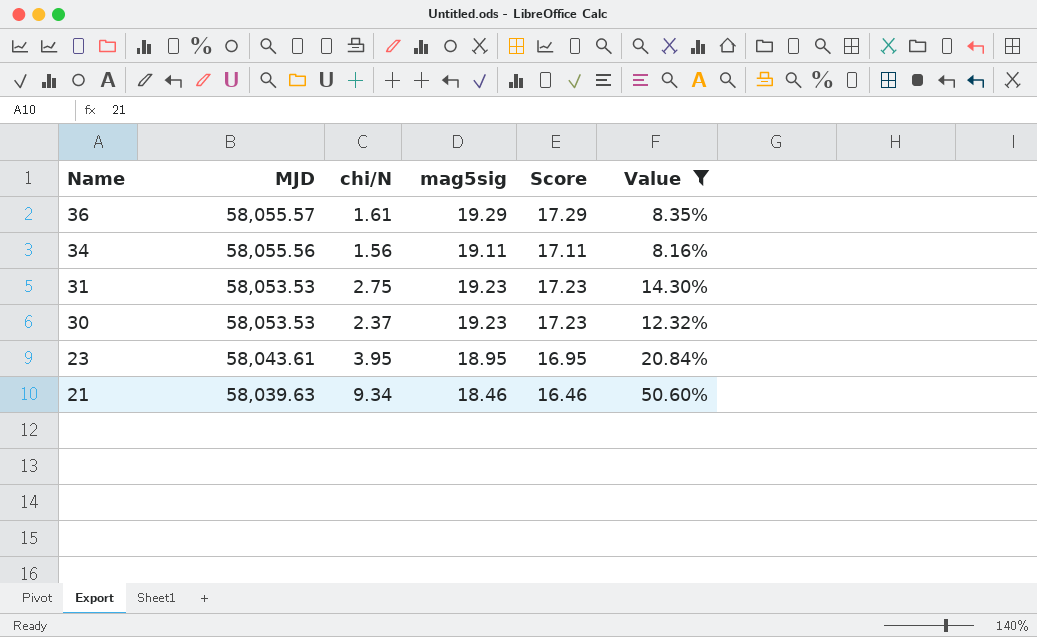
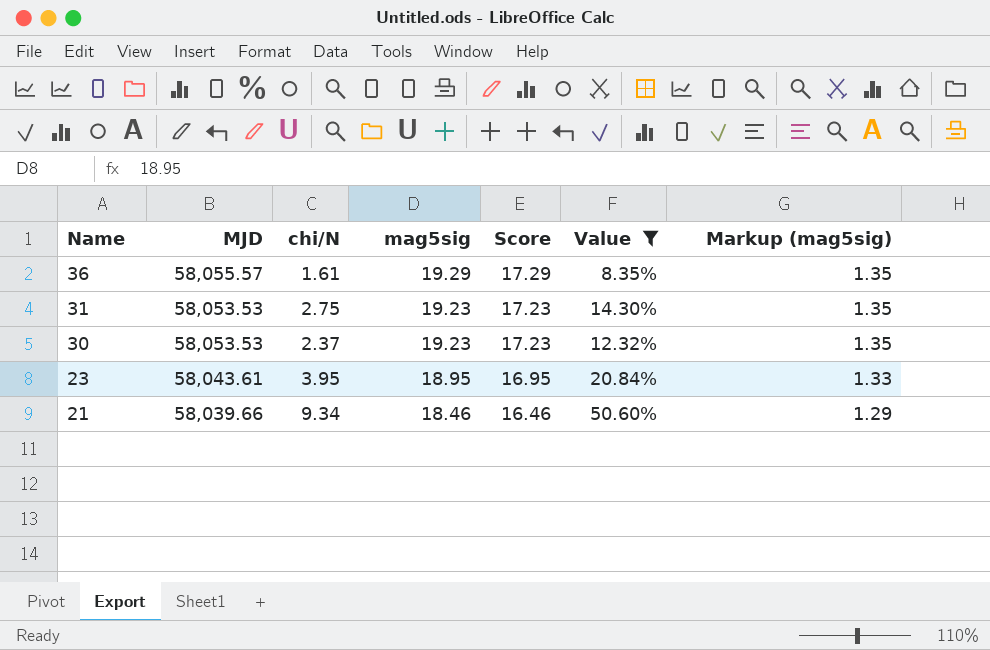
column Markup (mag5sig) | formula: none -> [mag5sig] * 0.07
row 34: 58,055.56 | 1.56 | 19.11 | 17.11 | 8.16% -> none
21 | MJD: 58,039.63 -> 58,039.66

